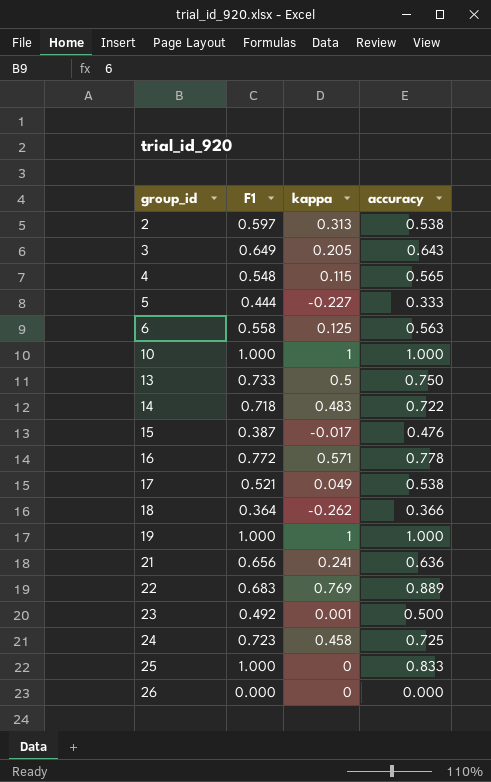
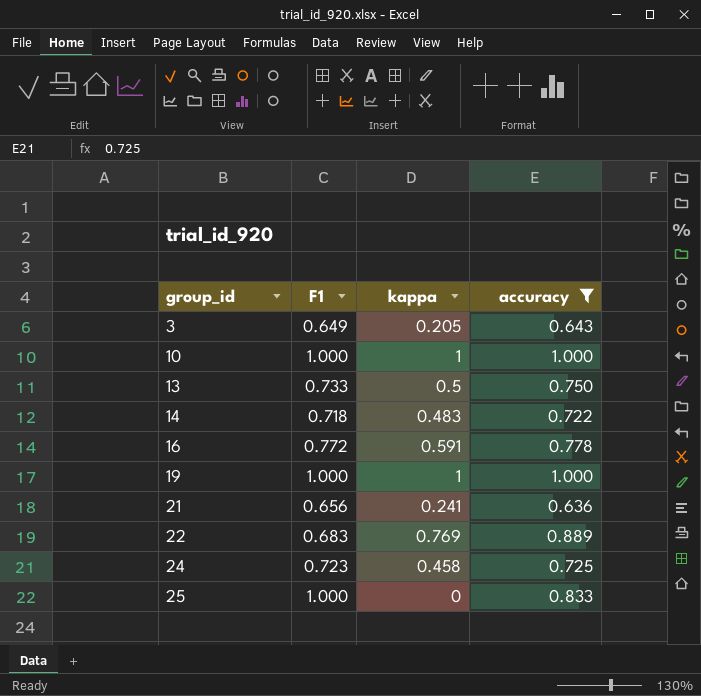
filter: none -> accuracy >= 0.636
16 | kappa: 0.571 -> 0.591

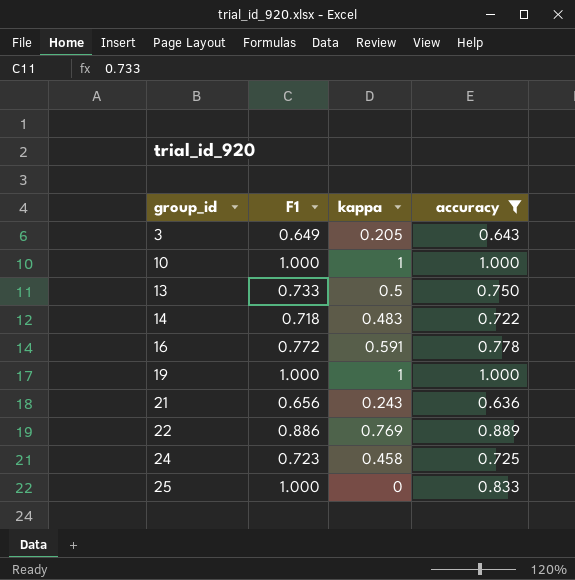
21 | kappa: 0.241 -> 0.243
22 | F1: 0.683 -> 0.886

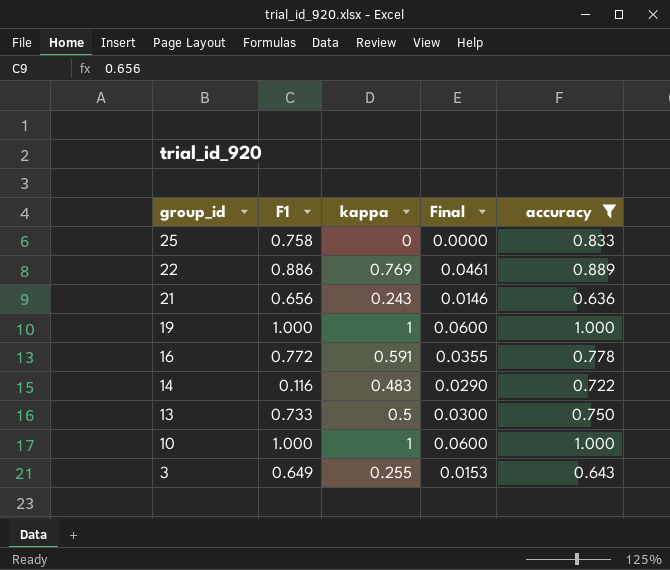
row order: group_id ascending -> group_id descending
column Final | formula: none -> [kappa] * 0.06
row 24: 0.723 | 0.458 | 0.725 -> none
25 | F1: 1.000 -> 0.758
14 | F1: 0.718 -> 0.116
3 | kappa: 0.205 -> 0.255

